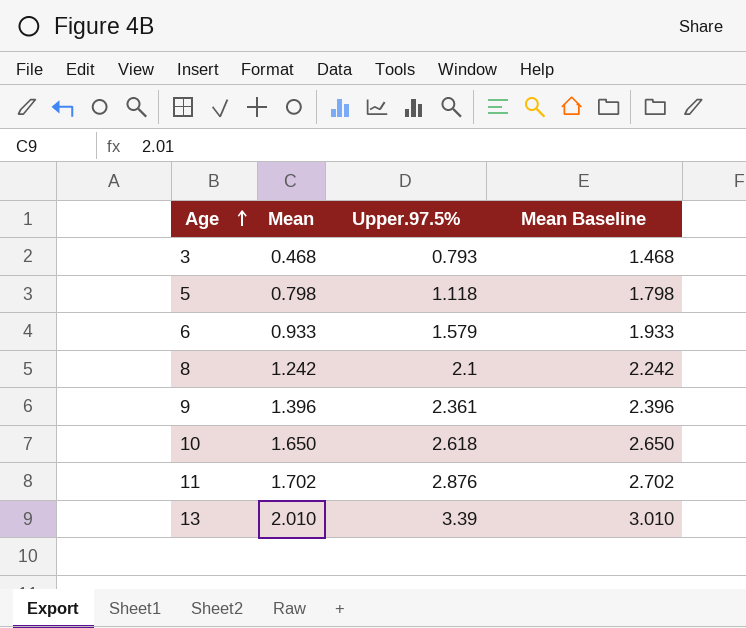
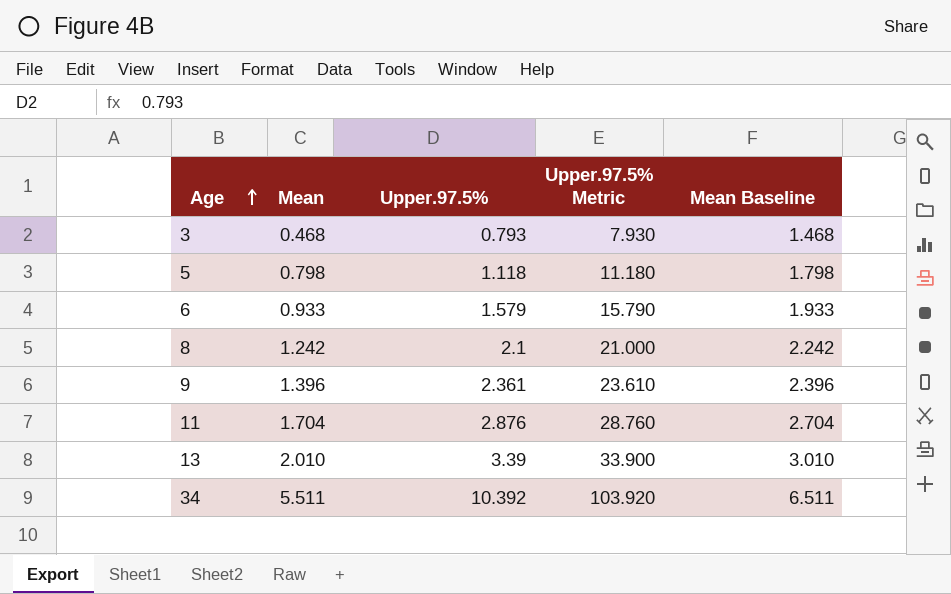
column Upper.97.5% Metric | formula: none -> [Upper.97.5%] * 10
row 10: 1.650 | 2.618 | 2.650 -> none
11 | Mean: 1.702 -> 1.704
11 | Mean Baseline: 2.702 -> 2.704
row 34: none -> 5.511 | 10.392 | 103.920 | 6.511

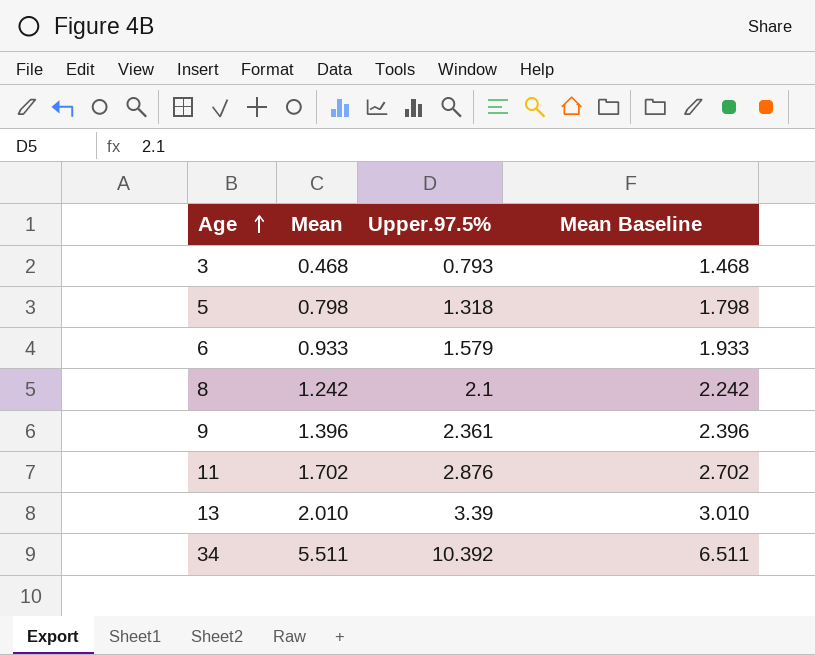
column Upper.97.5% Metric | formula: [Upper.97.5%] * 10 -> none
5 | Upper.97.5%: 1.118 -> 1.318
11 | Mean: 1.704 -> 1.702
11 | Mean Baseline: 2.704 -> 2.702

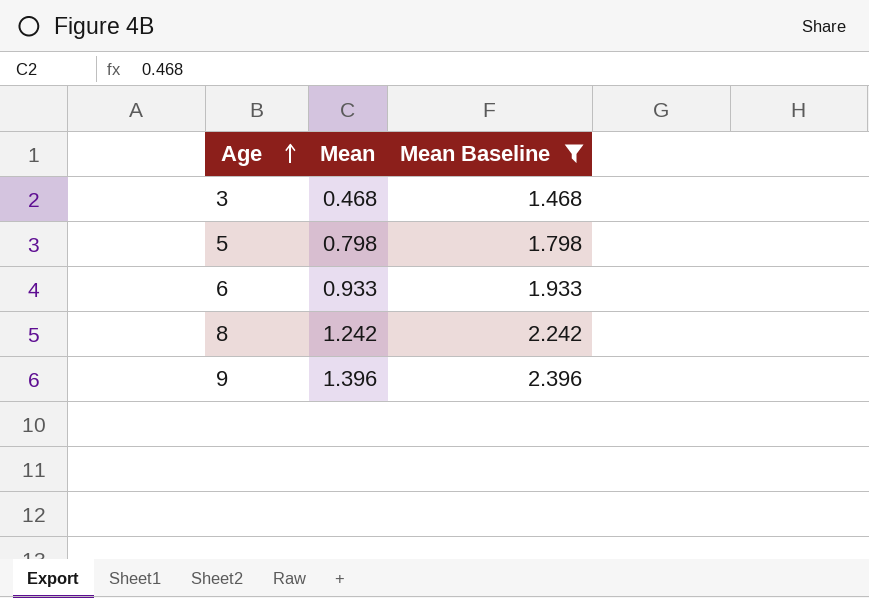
filter: none -> Mean Baseline <= 2.396
column Upper.97.5% | position: 3 -> none

